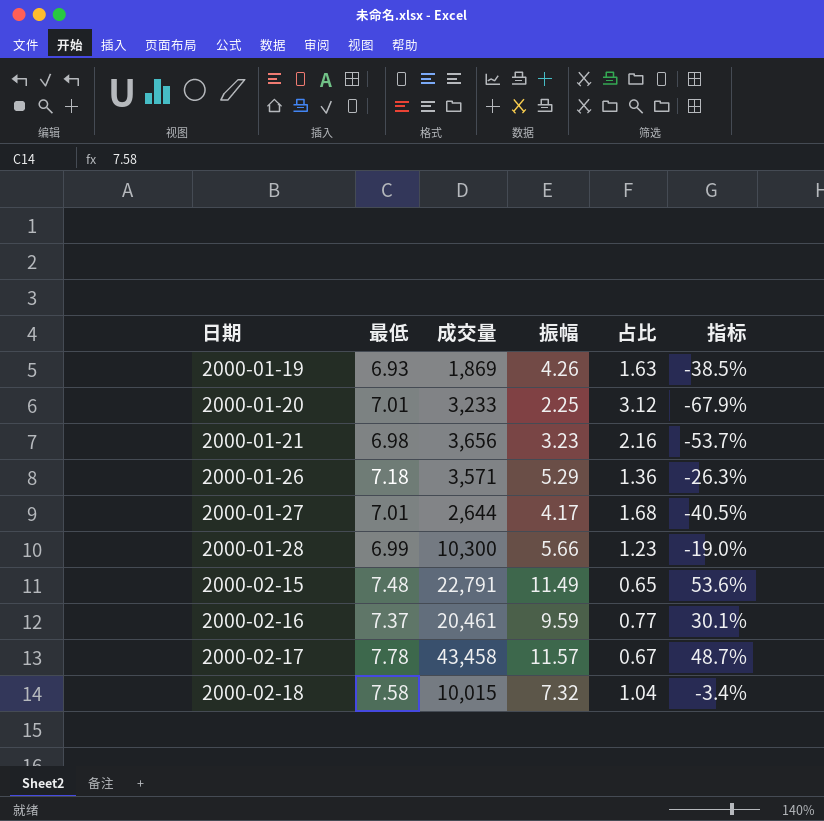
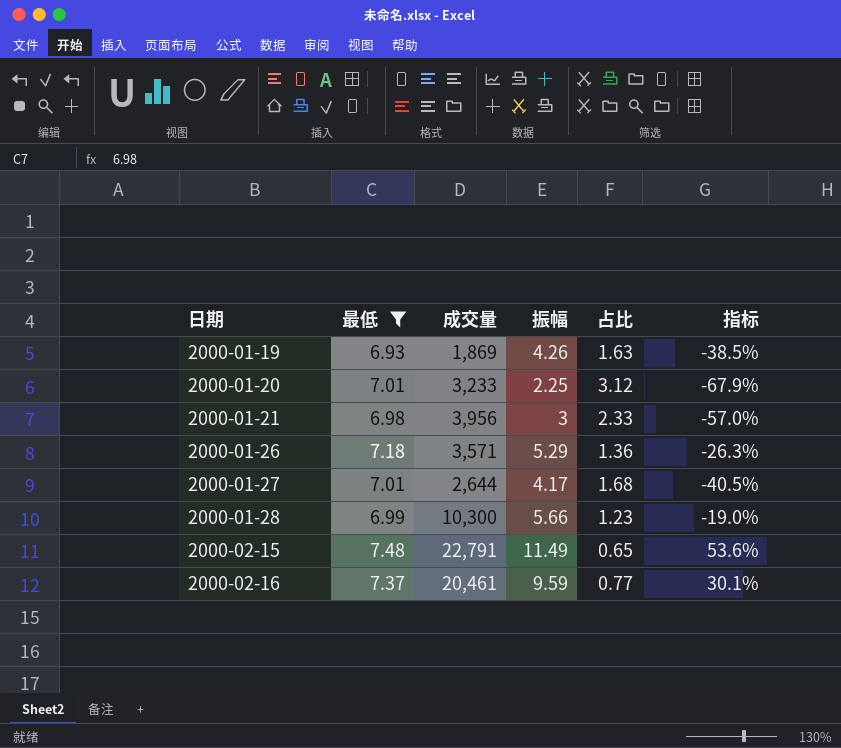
filter: none -> 最低 <= 7.48
2000-01-21 | 成交量: 3,656 -> 3,956
2000-01-21 | 振幅: 3.23 -> 3
2000-01-21 | 占比: 2.16 -> 2.33
2000-01-21 | 指标: -53.7% -> -57.0%

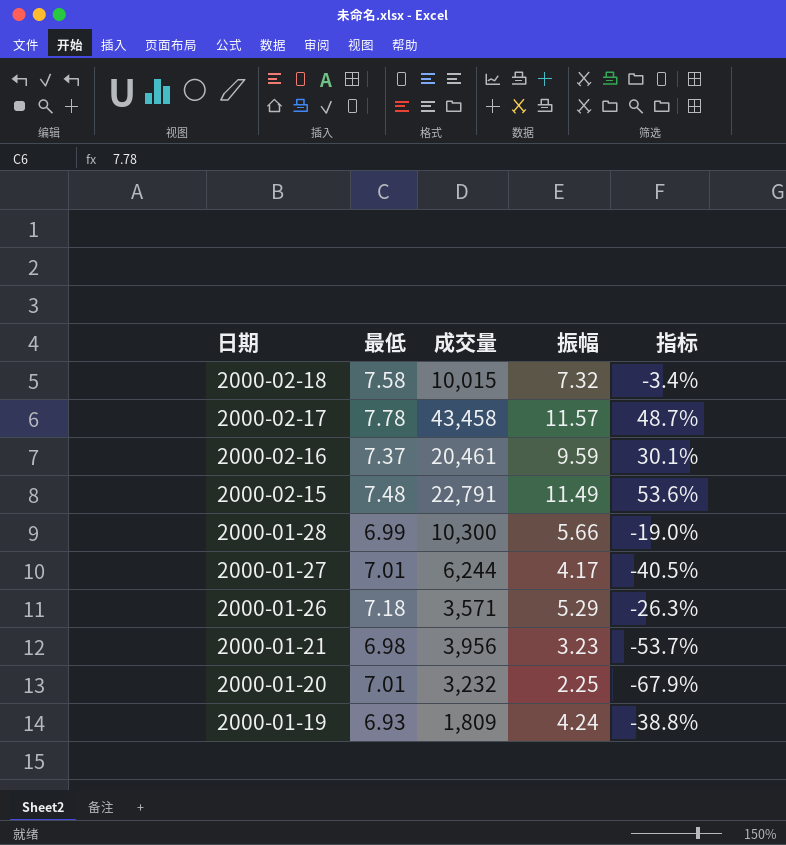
filter: 最低 <= 7.48 -> none
row order: 日期 ascending -> 日期 descending
column 占比 | formula: [最低] / [振幅] -> none
2000-01-27 | 成交量: 2,644 -> 6,244
2000-01-21 | 振幅: 3 -> 3.23
2000-01-21 | 指标: -57.0% -> -53.7%
2000-01-20 | 成交量: 3,233 -> 3,232
2000-01-19 | 成交量: 1,869 -> 1,809
2000-01-19 | 振幅: 4.26 -> 4.24
2000-01-19 | 指标: -38.5% -> -38.8%

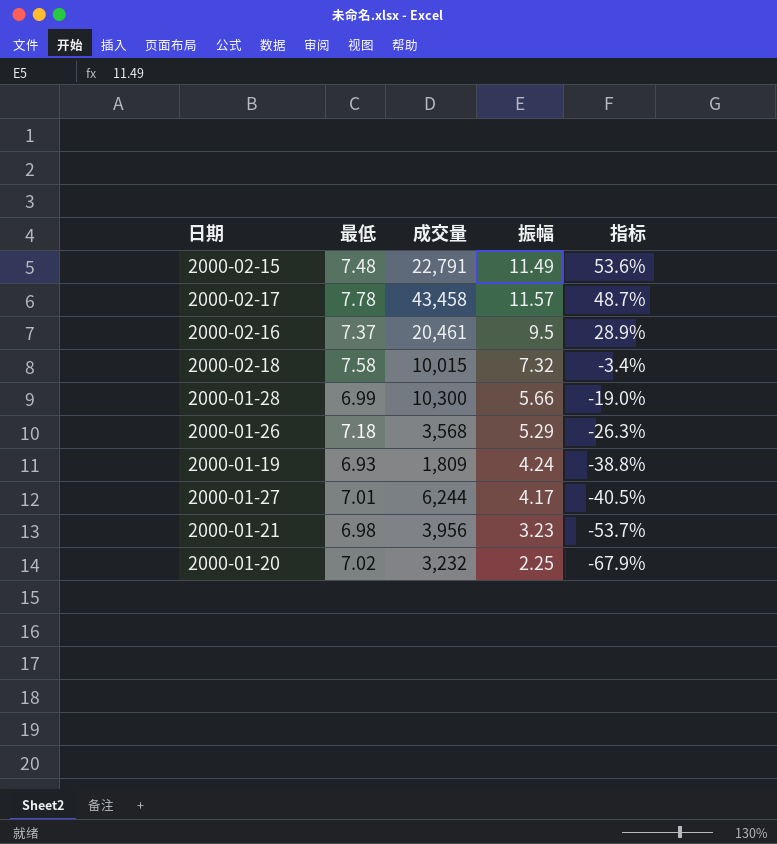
row order: 日期 descending -> 指标 descending
2000-02-16 | 振幅: 9.59 -> 9.5
2000-02-16 | 指标: 30.1% -> 28.9%
2000-01-26 | 成交量: 3,571 -> 3,568
2000-01-20 | 最低: 7.01 -> 7.02

